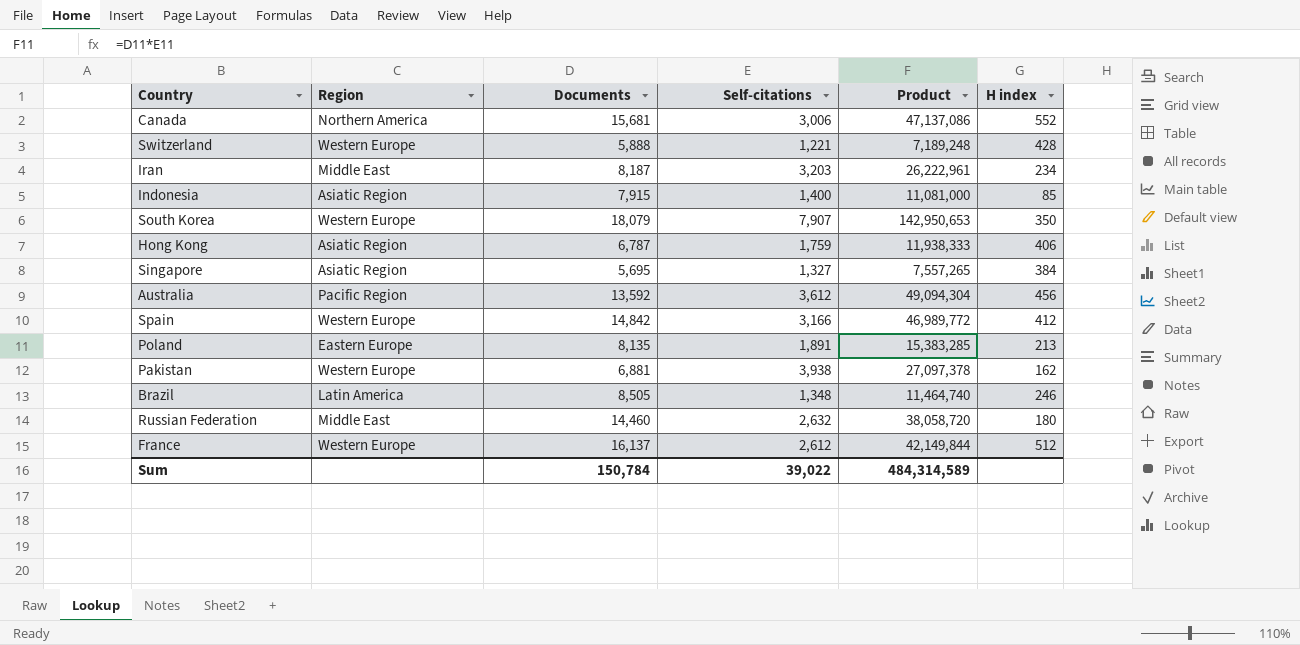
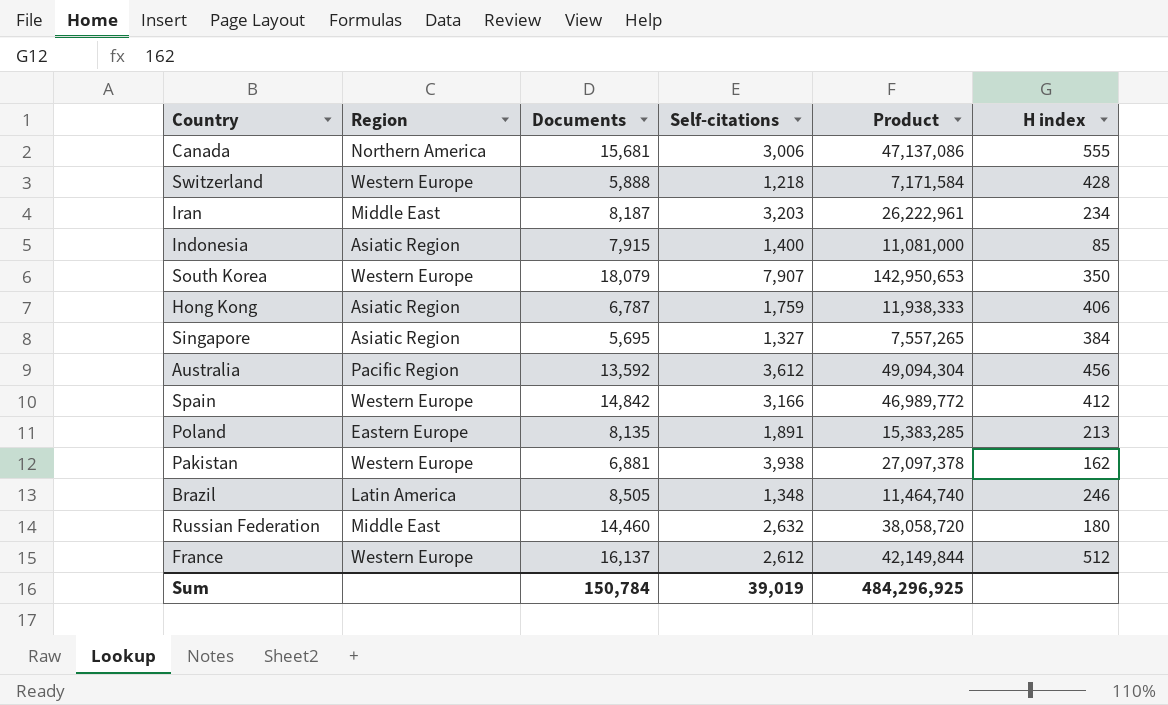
Canada | H index: 552 -> 555
Switzerland | Self-citations: 1,221 -> 1,218
Switzerland | Product: 7,189,248 -> 7,171,584
Sum | Self-citations: 39,022 -> 39,019
Sum | Product: 484,314,589 -> 484,296,925

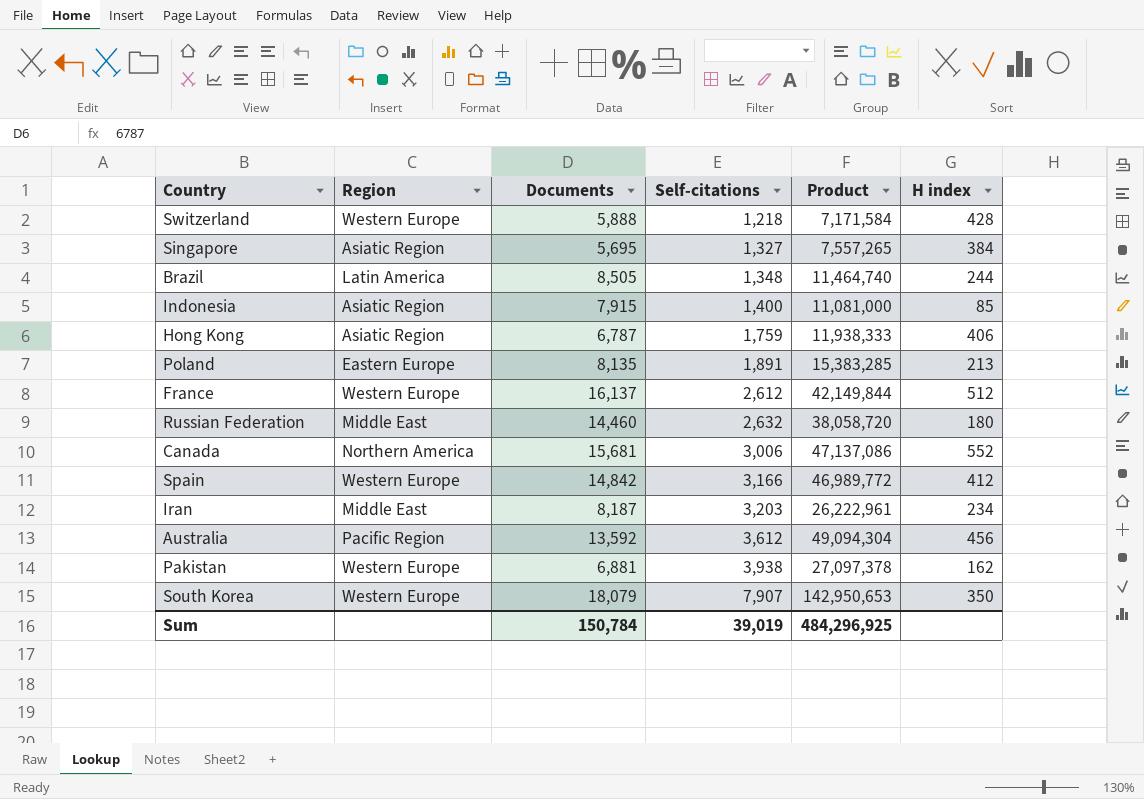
row order: none -> Self-citations ascending
Brazil | H index: 246 -> 244
Canada | H index: 555 -> 552

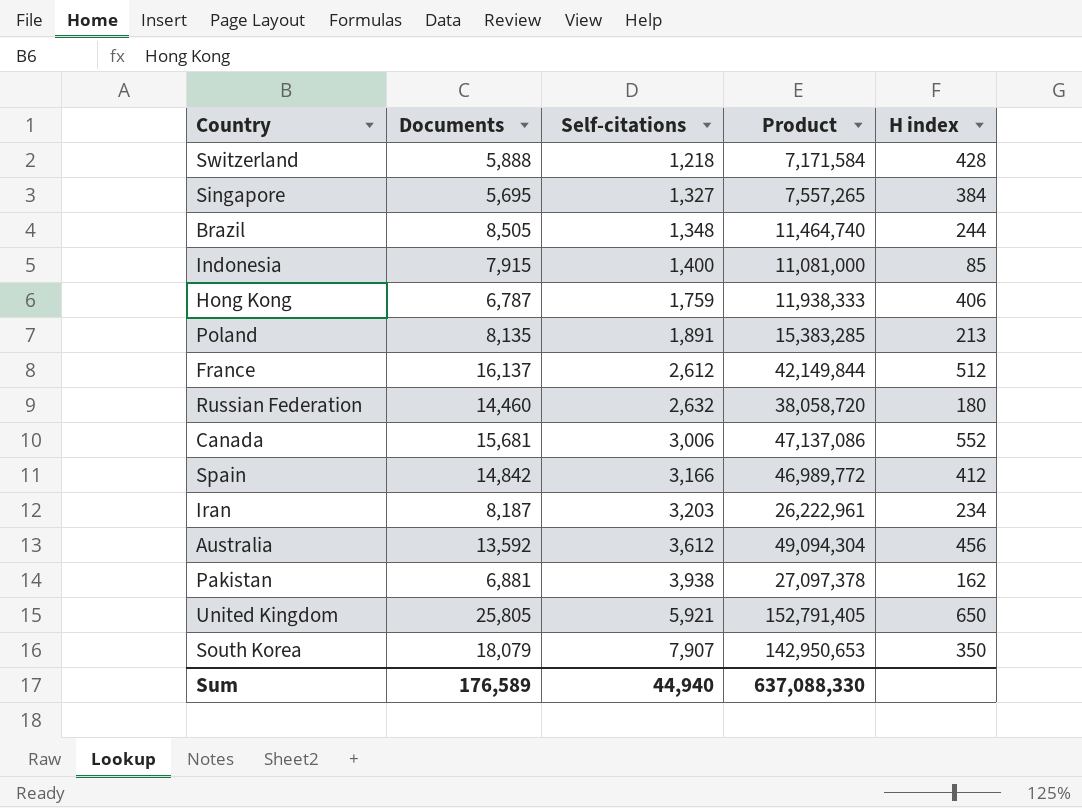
column Region | position: 2 -> none
row United Kingdom: none -> 25,805 | 5,921 | 152,791,405 | 650
Sum | Documents: 150,784 -> 176,589
Sum | Self-citations: 39,019 -> 44,940
Sum | Product: 484,296,925 -> 637,088,330

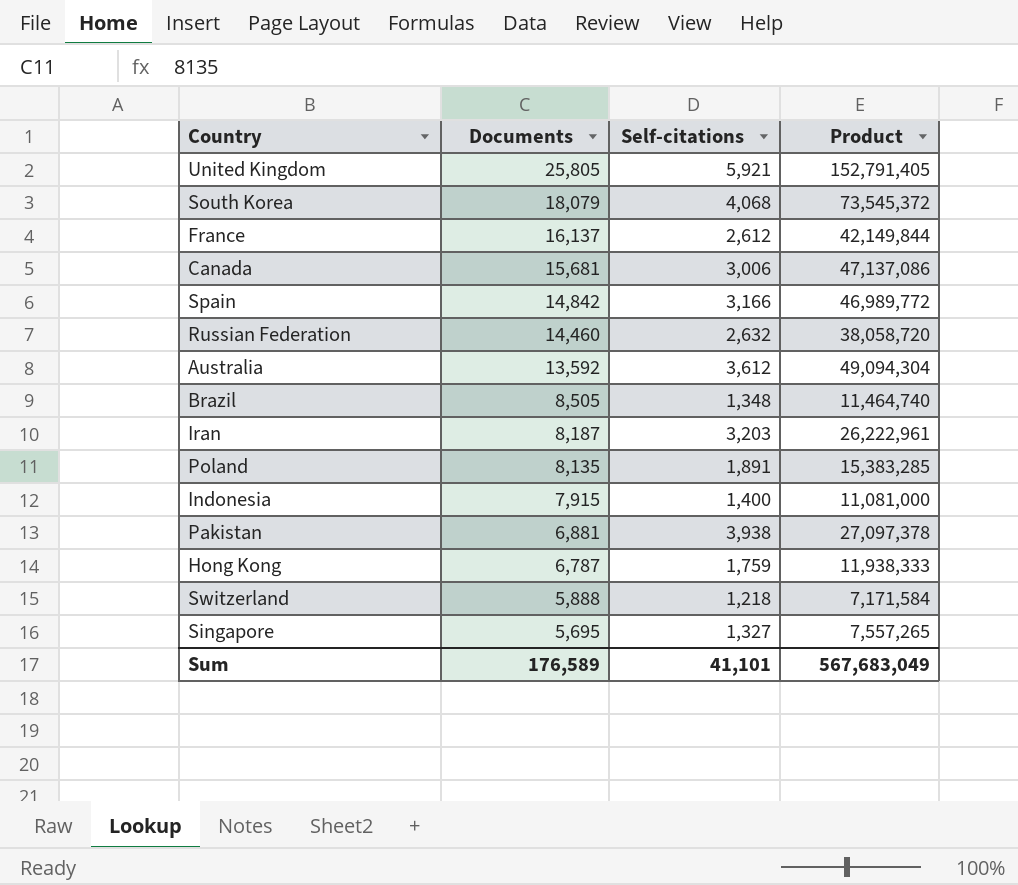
row order: Self-citations ascending -> Documents descending
column H index | position: 5 -> none
South Korea | Self-citations: 7,907 -> 4,068
South Korea | Product: 142,950,653 -> 73,545,372
Sum | Self-citations: 44,940 -> 41,101
Sum | Product: 637,088,330 -> 567,683,049

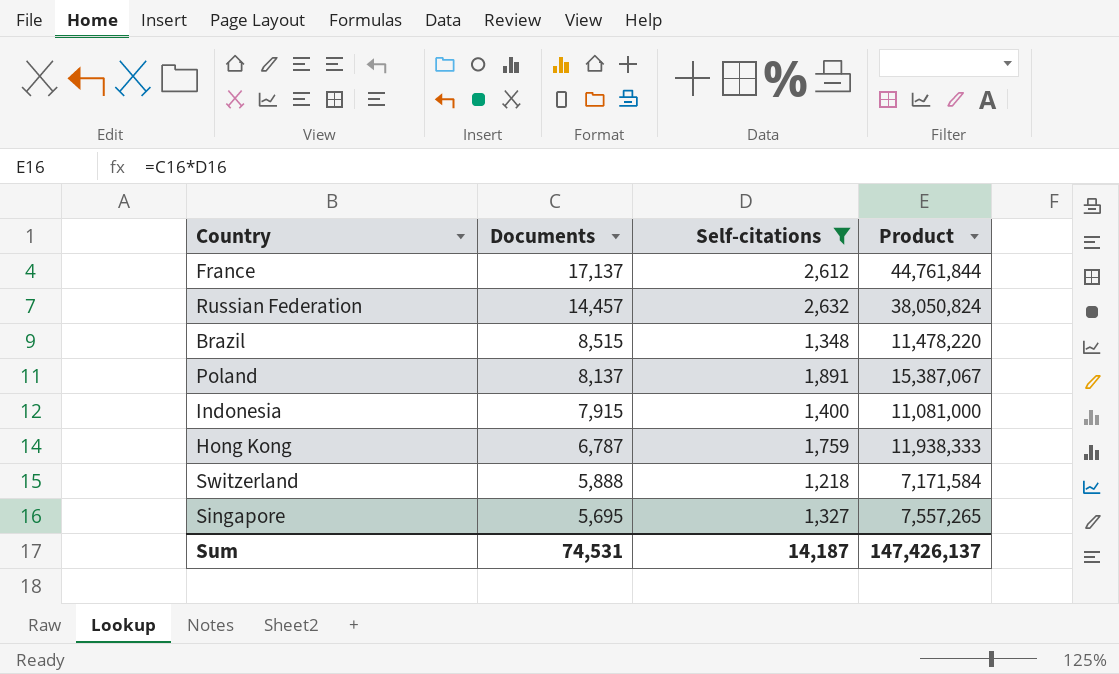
filter: none -> Self-citations <= 2,632
France | Documents: 16,137 -> 17,137
France | Product: 42,149,844 -> 44,761,844
Russian Federation | Documents: 14,460 -> 14,457
Russian Federation | Product: 38,058,720 -> 38,050,824
Brazil | Documents: 8,505 -> 8,515
Brazil | Product: 11,464,740 -> 11,478,220
Poland | Documents: 8,135 -> 8,137
Poland | Product: 15,383,285 -> 15,387,067
Sum | Documents: 176,589 -> 74,531
Sum | Self-citations: 41,101 -> 14,187
Sum | Product: 567,683,049 -> 147,426,137

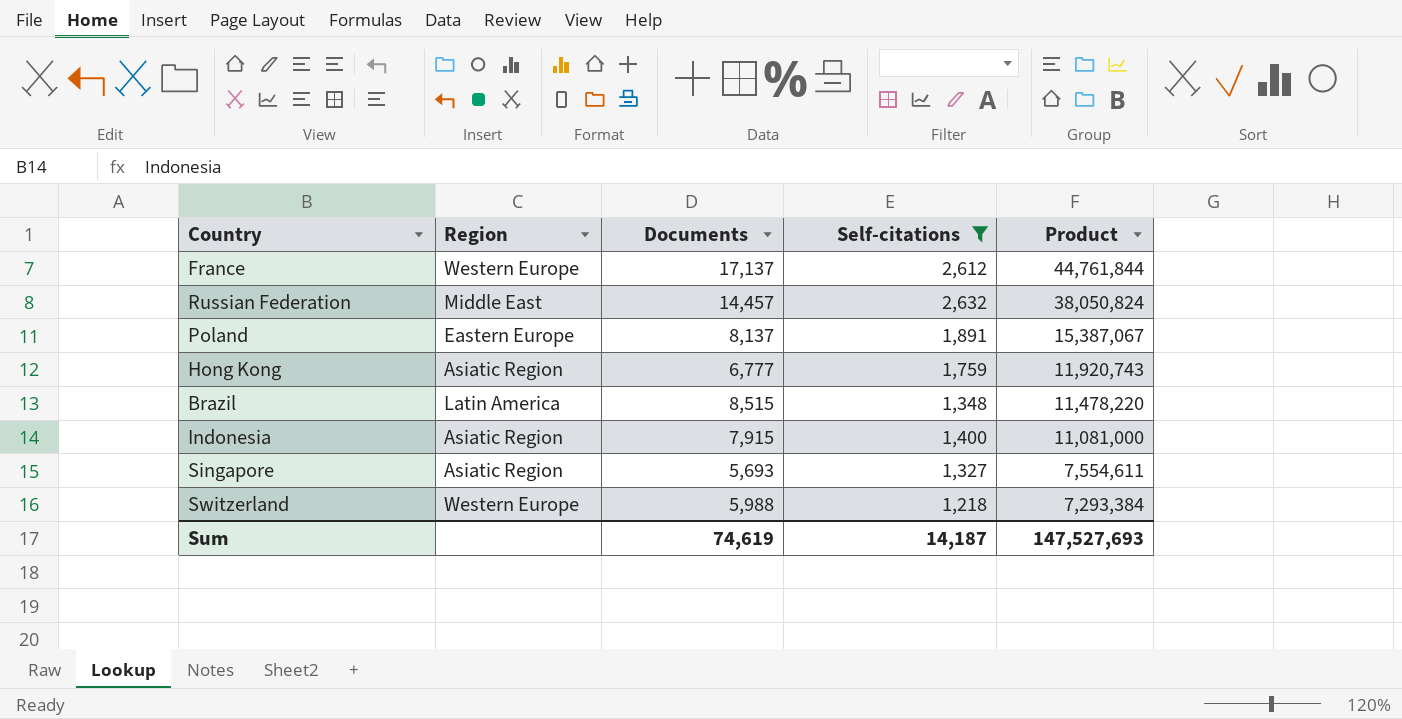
row order: Documents descending -> Product descending
column Region | position: none -> 2
Hong Kong | Documents: 6,787 -> 6,777
Hong Kong | Product: 11,938,333 -> 11,920,743
Singapore | Documents: 5,695 -> 5,693
Singapore | Product: 7,557,265 -> 7,554,611
Switzerland | Documents: 5,888 -> 5,988
Switzerland | Product: 7,171,584 -> 7,293,384
Sum | Documents: 74,531 -> 74,619
Sum | Product: 147,426,137 -> 147,527,693

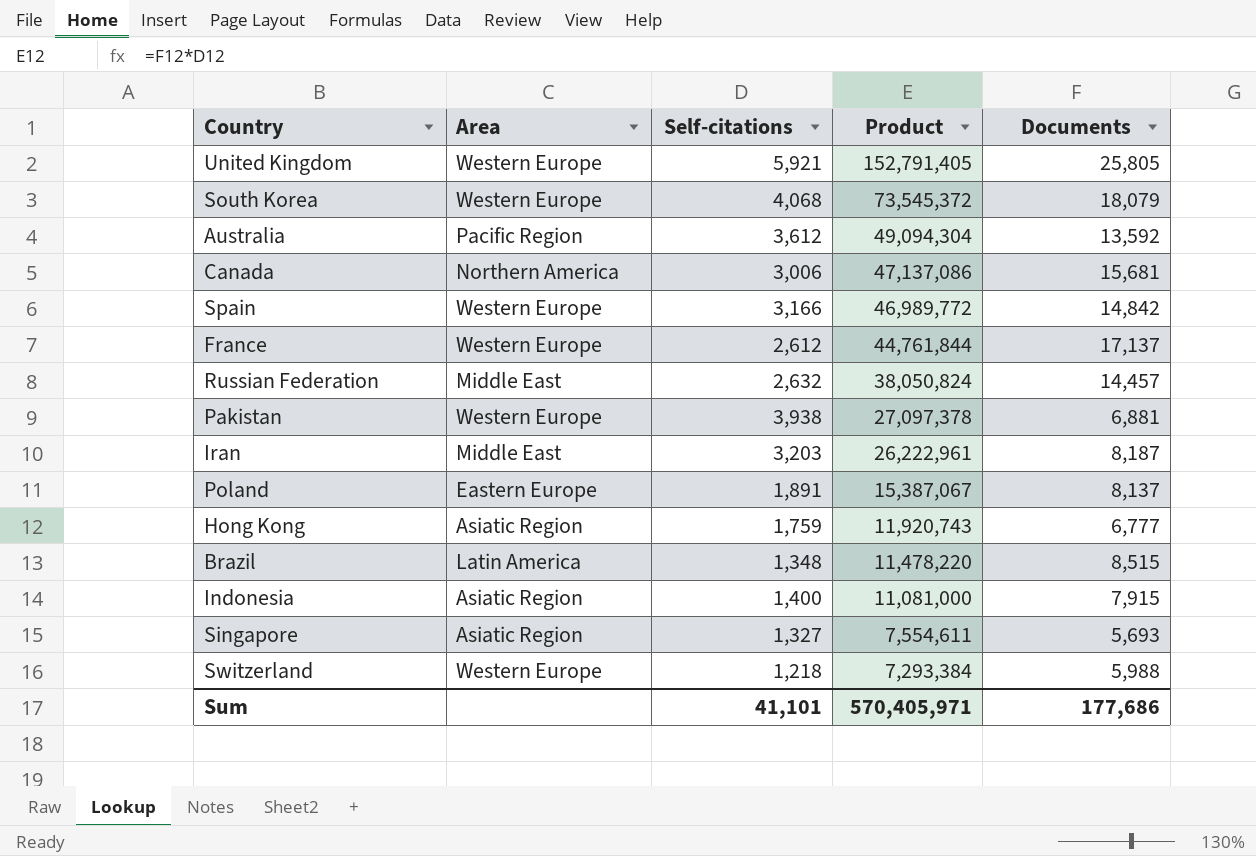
filter: Self-citations <= 2,632 -> none
column name: Region -> Area
column Documents | position: 3 -> 5
Sum | Self-citations: 14,187 -> 41,101
Sum | Product: 147,527,693 -> 570,405,971
Sum | Documents: 74,619 -> 177,686

